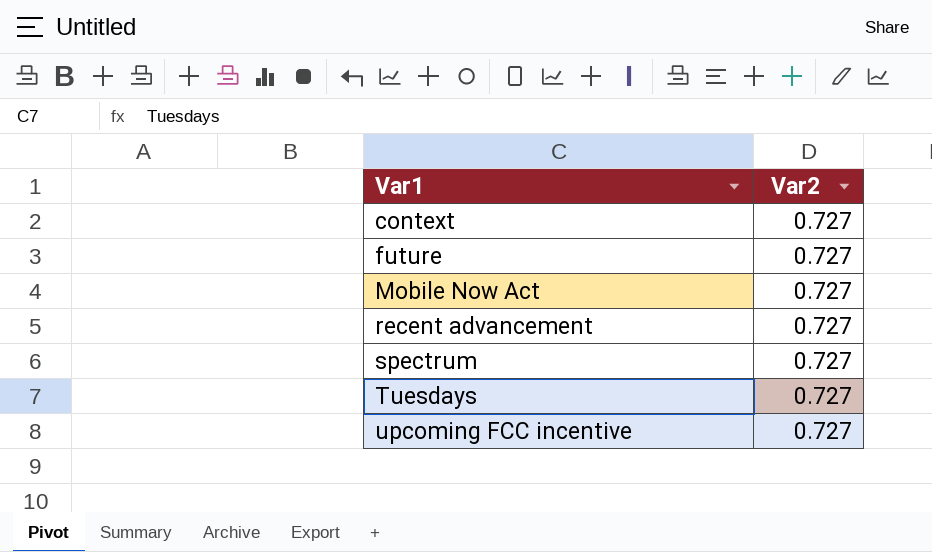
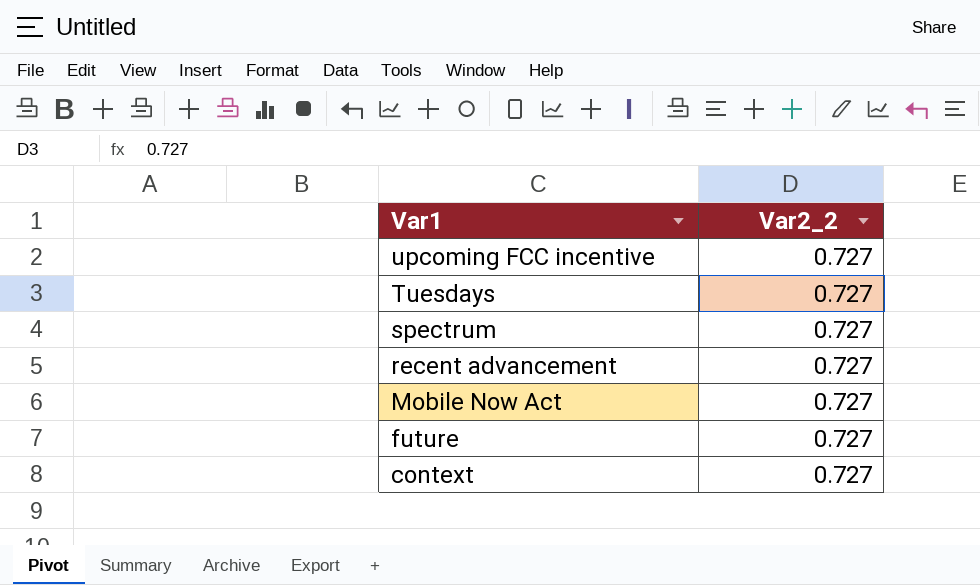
row order: Var1 ascending -> Var1 descending
column name: Var2 -> Var2_2

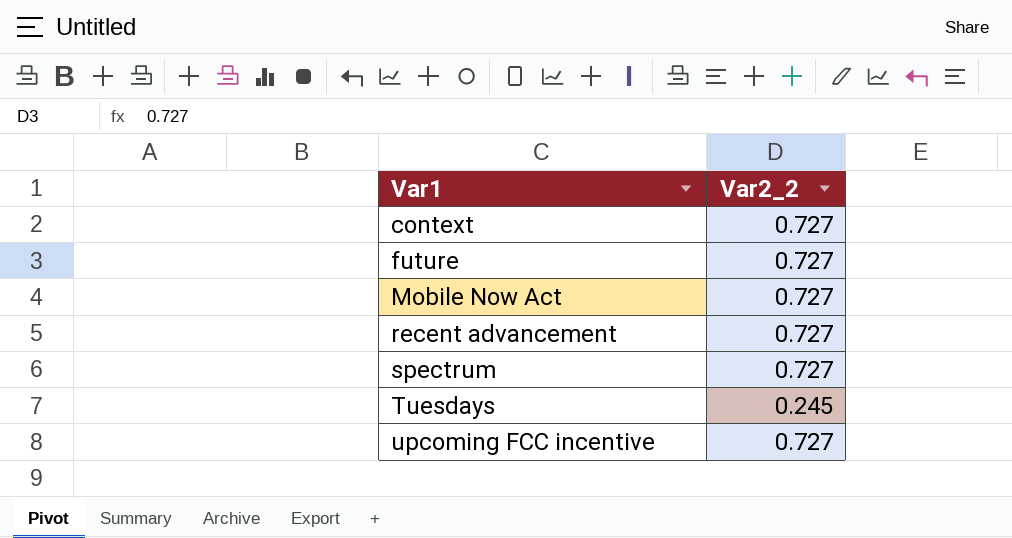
row order: Var1 descending -> Var1 ascending
Tuesdays | Var2_2: 0.727 -> 0.245

